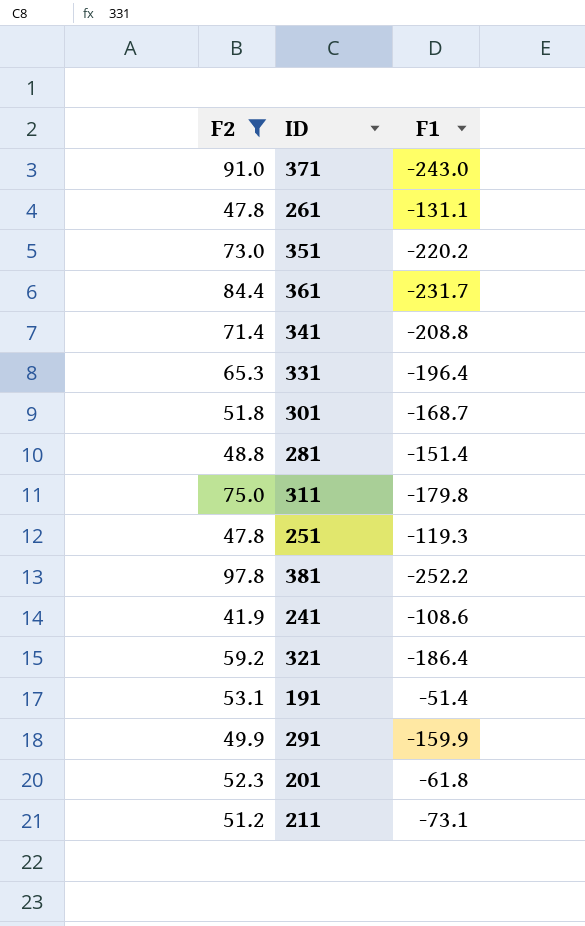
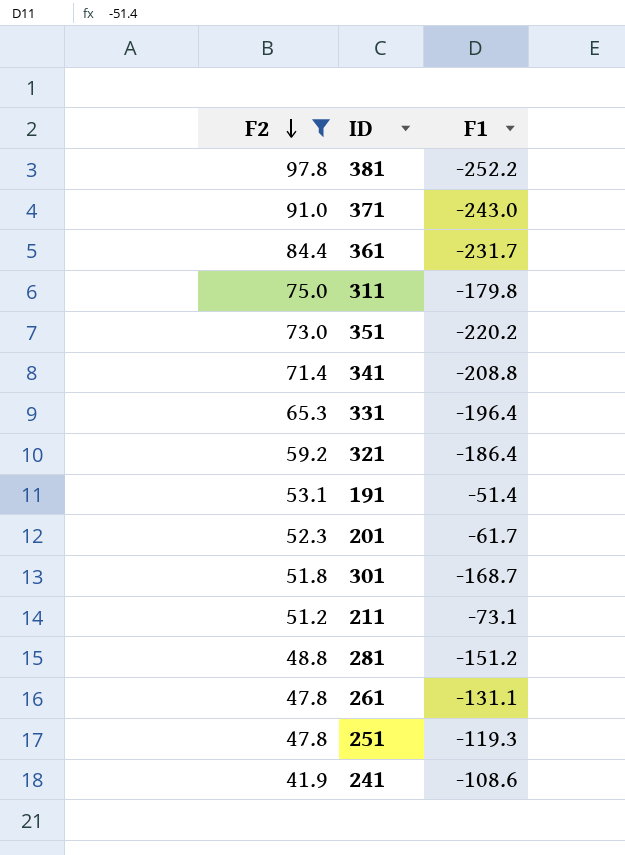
row order: none -> F2 descending
row 291: 49.9 | -159.9 -> none
201 | F1: -61.8 -> -61.7
281 | F1: -151.4 -> -151.2

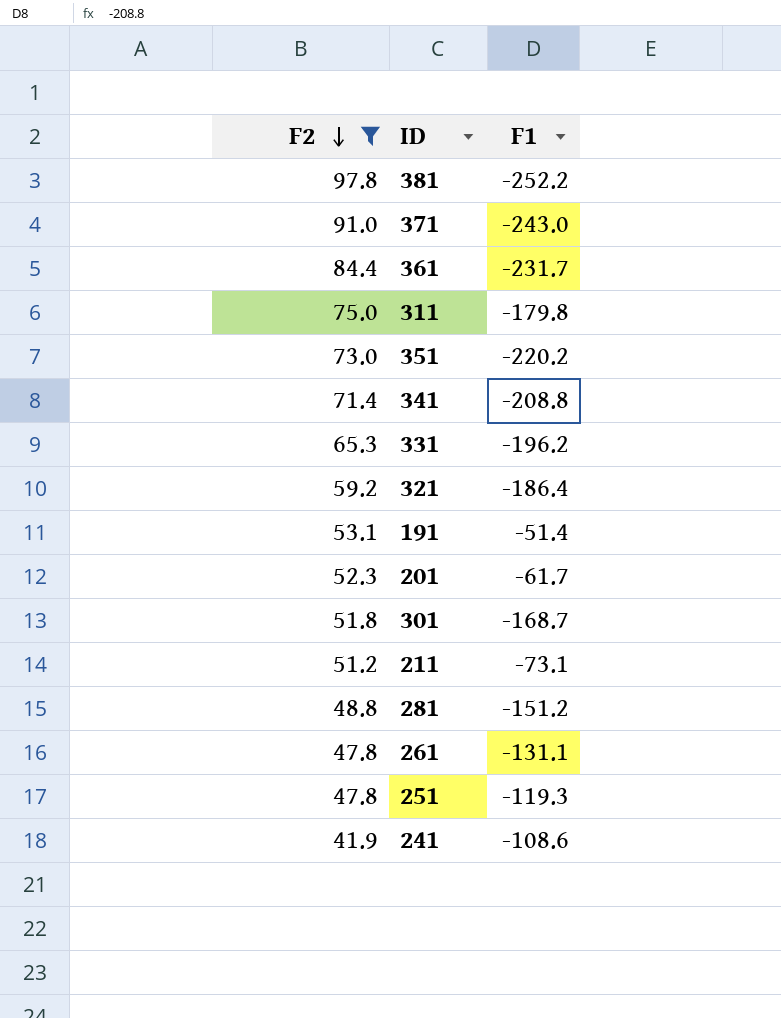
331 | F1: -196.4 -> -196.2

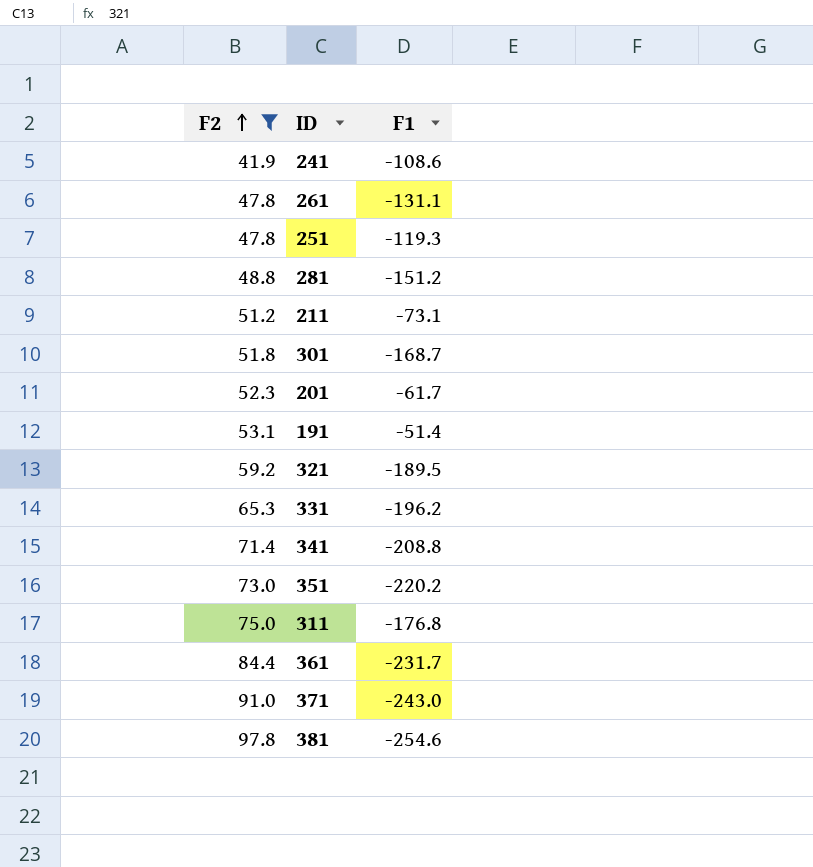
row order: F2 descending -> F2 ascending
321 | F1: -186.4 -> -189.5
311 | F1: -179.8 -> -176.8
381 | F1: -252.2 -> -254.6

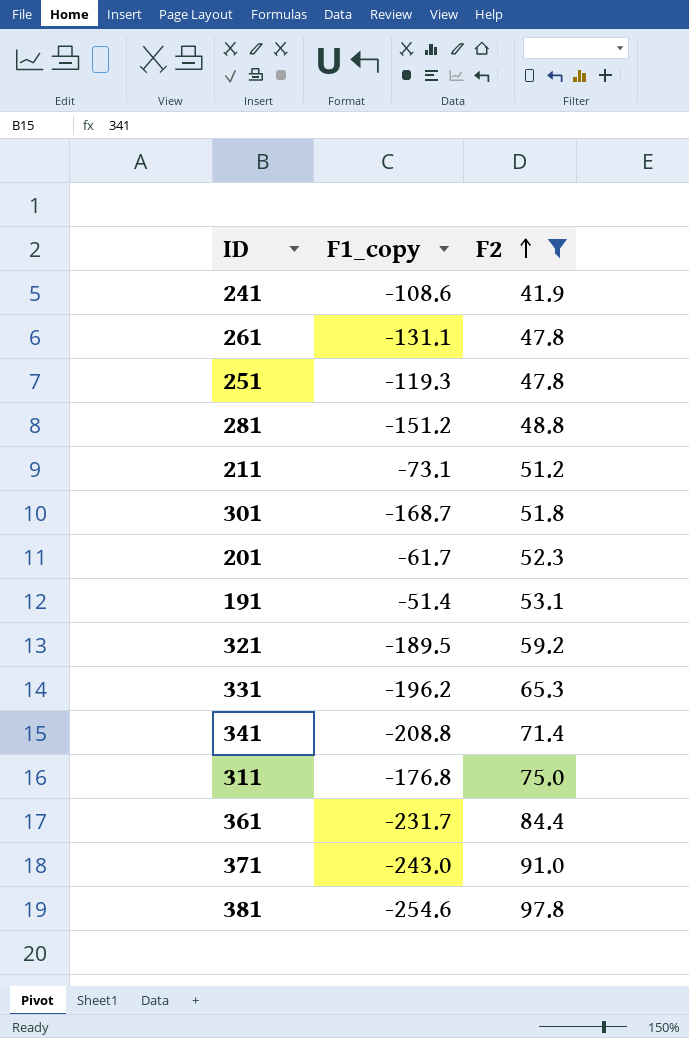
column name: F1 -> F1_copy
column F2 | position: 1 -> 3
row 351: 73.0 | -220.2 -> none

